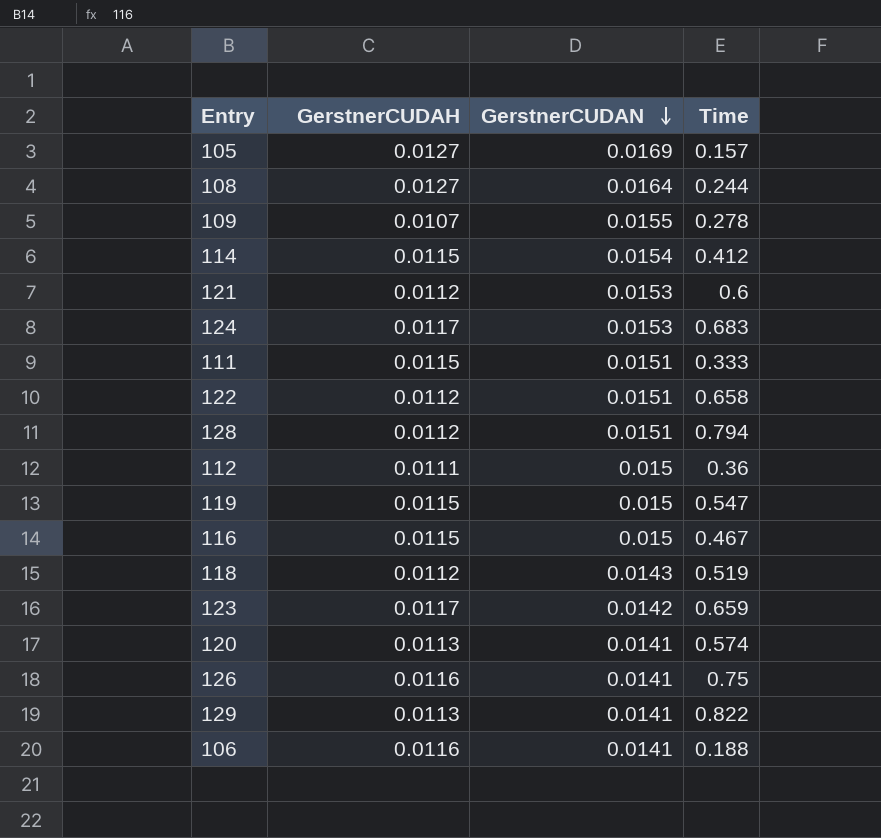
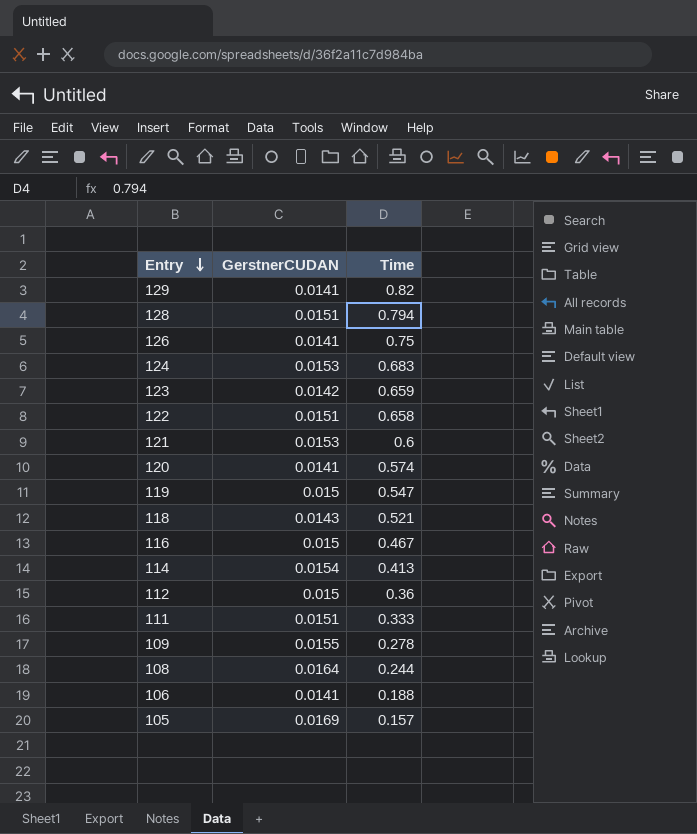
row order: GerstnerCUDAN descending -> Entry descending
column GerstnerCUDAH | position: 2 -> none
129 | Time: 0.822 -> 0.82
118 | Time: 0.519 -> 0.521
114 | Time: 0.412 -> 0.413

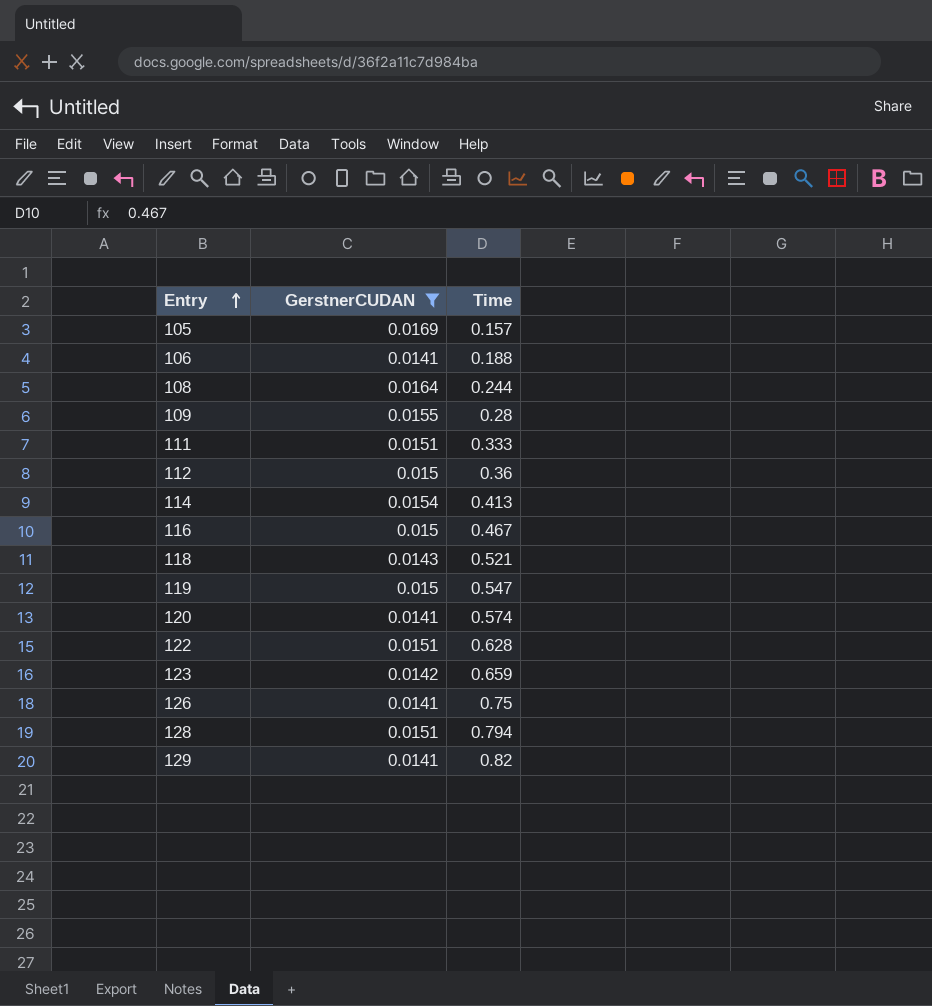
filter: none -> GerstnerCUDAN != 0.0153
row order: Entry descending -> Entry ascending
109 | Time: 0.278 -> 0.28
122 | Time: 0.658 -> 0.628

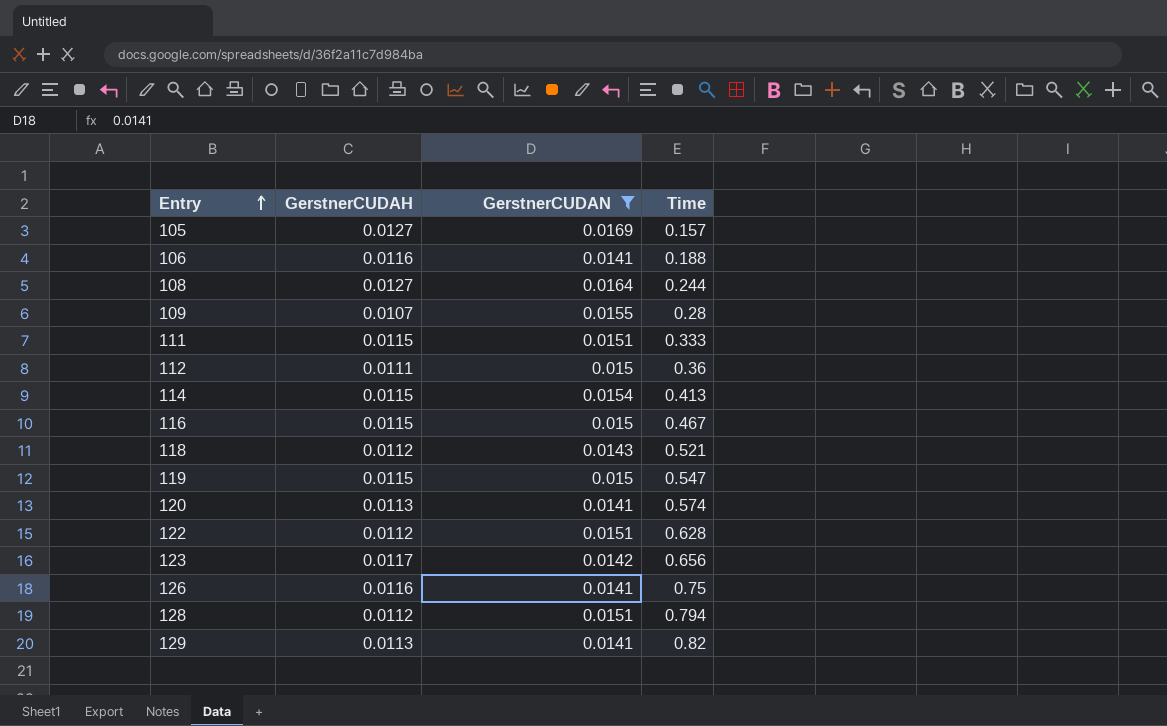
column GerstnerCUDAH | position: none -> 2
123 | Time: 0.659 -> 0.656

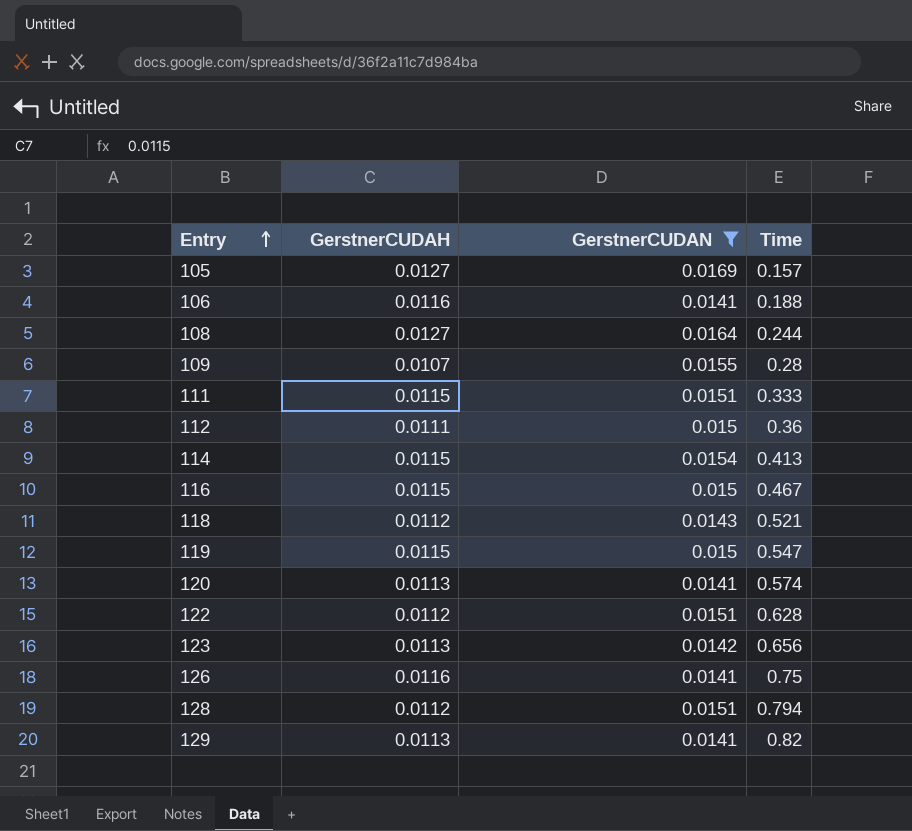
123 | GerstnerCUDAH: 0.0117 -> 0.0113

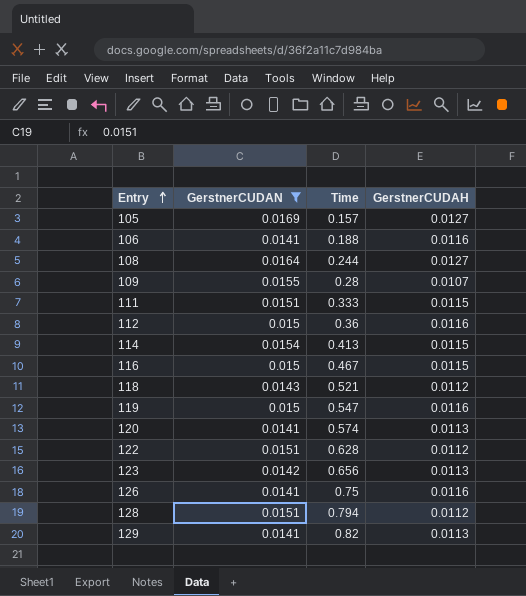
column GerstnerCUDAH | position: 2 -> 4
112 | GerstnerCUDAH: 0.0111 -> 0.0116
119 | GerstnerCUDAH: 0.0115 -> 0.0116

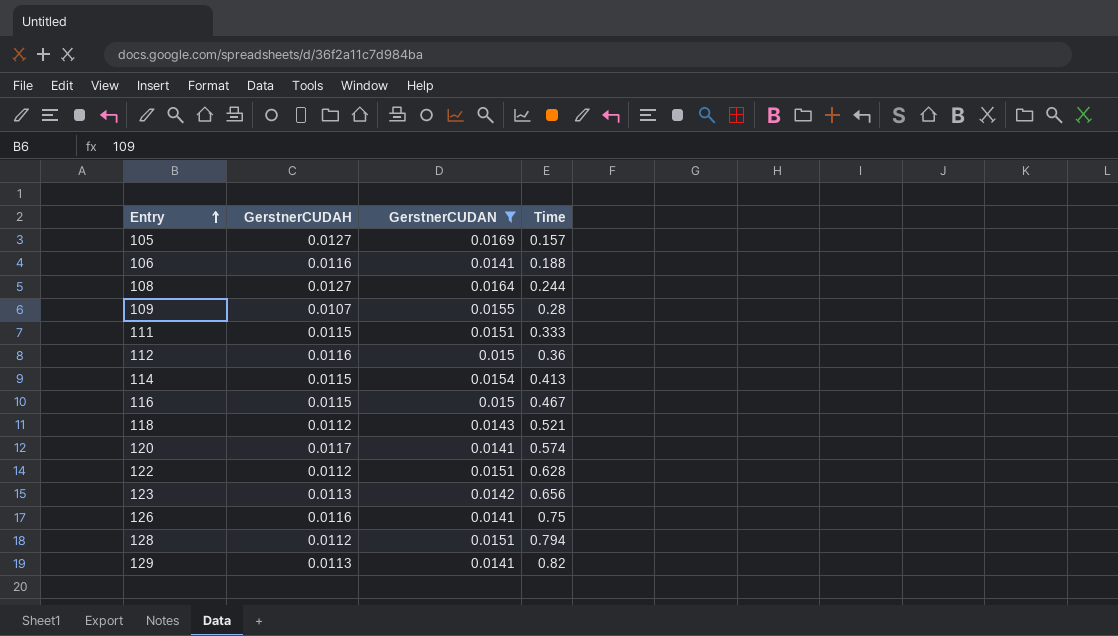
column GerstnerCUDAH | position: 4 -> 2
row 119: 0.015 | 0.547 | 0.0116 -> none
120 | GerstnerCUDAH: 0.0113 -> 0.0117

